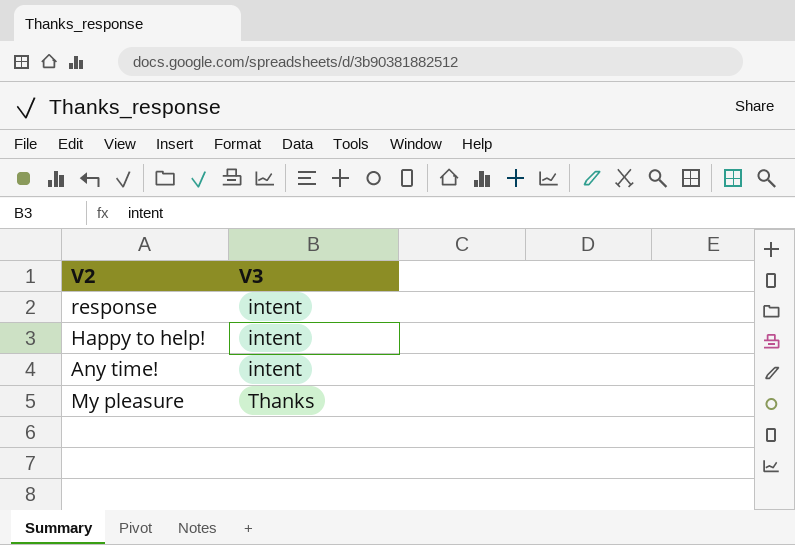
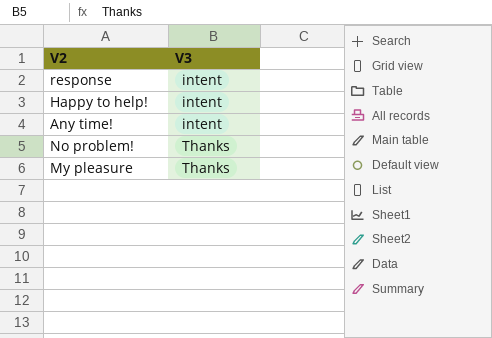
row No problem!: none -> Thanks

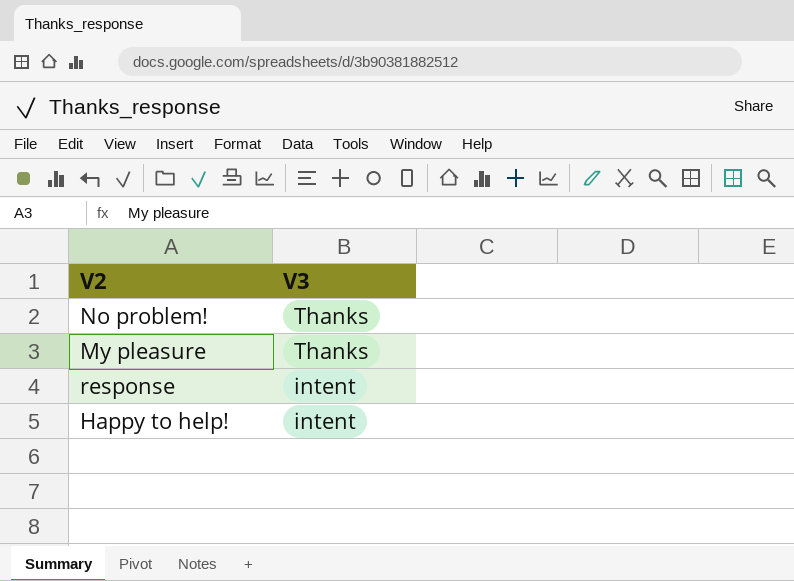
row order: V3 ascending -> V3 descending
row Any time!: intent -> none

